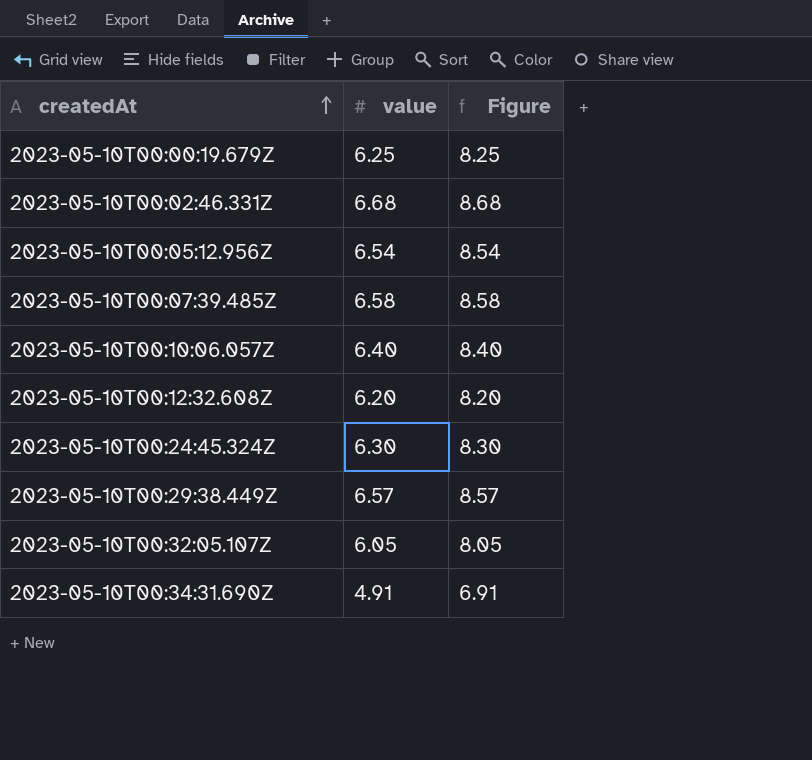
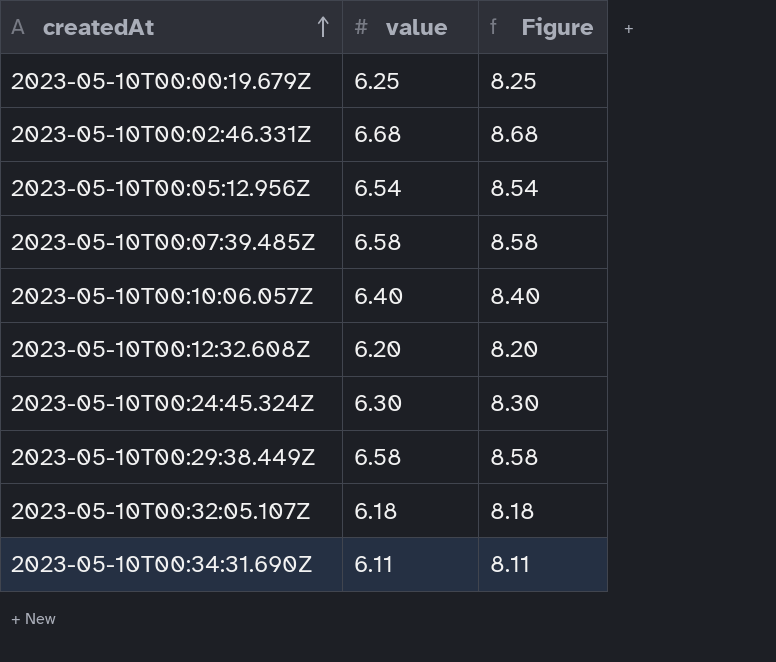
2023-05-10T00:29:38.449Z | value: 6.57 -> 6.58
2023-05-10T00:29:38.449Z | Figure: 8.57 -> 8.58
2023-05-10T00:32:05.107Z | value: 6.05 -> 6.18
2023-05-10T00:32:05.107Z | Figure: 8.05 -> 8.18
2023-05-10T00:34:31.690Z | value: 4.91 -> 6.11
2023-05-10T00:34:31.690Z | Figure: 6.91 -> 8.11

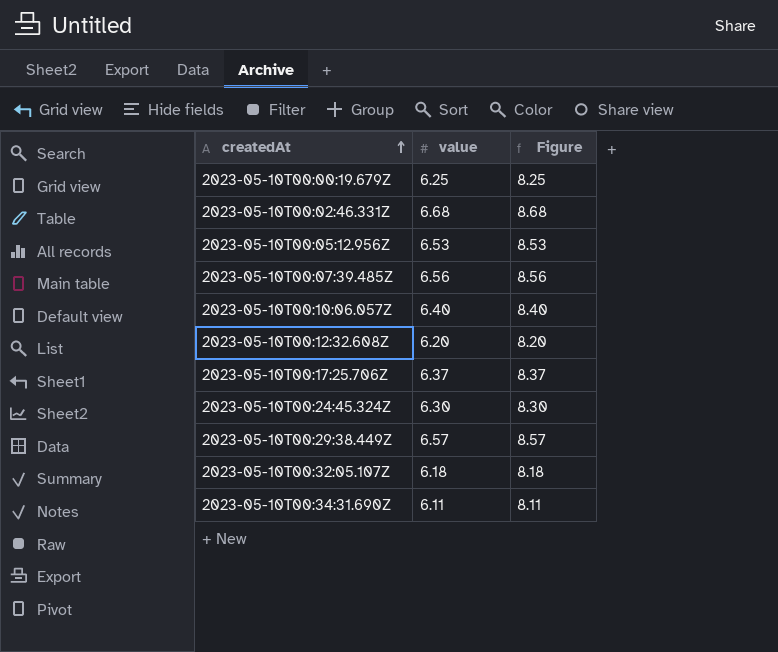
2023-05-10T00:05:12.956Z | value: 6.54 -> 6.53
2023-05-10T00:05:12.956Z | Figure: 8.54 -> 8.53
2023-05-10T00:07:39.485Z | value: 6.58 -> 6.56
2023-05-10T00:07:39.485Z | Figure: 8.58 -> 8.56
row 2023-05-10T00:17:25.706Z: none -> 6.37 | 8.37
2023-05-10T00:29:38.449Z | value: 6.58 -> 6.57
2023-05-10T00:29:38.449Z | Figure: 8.58 -> 8.57

